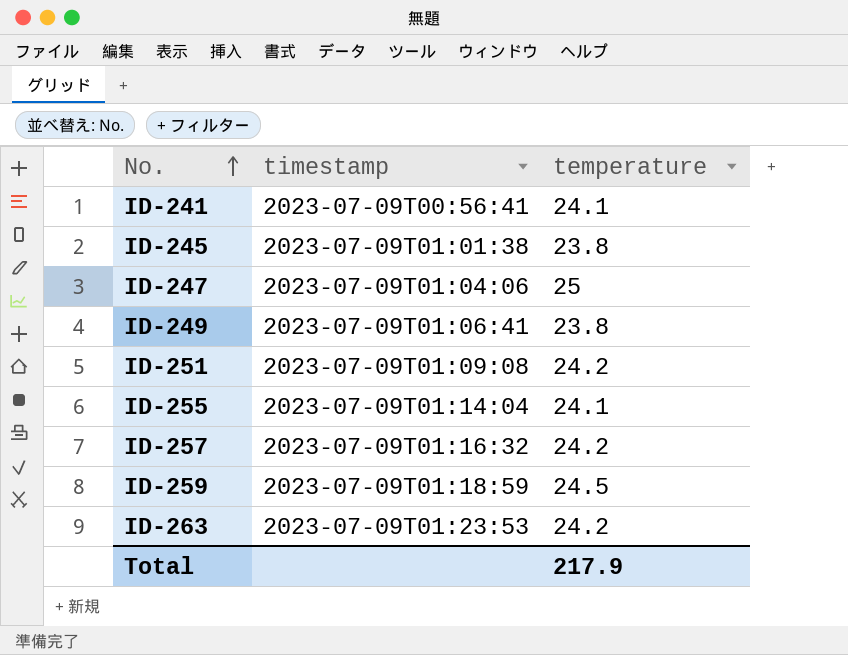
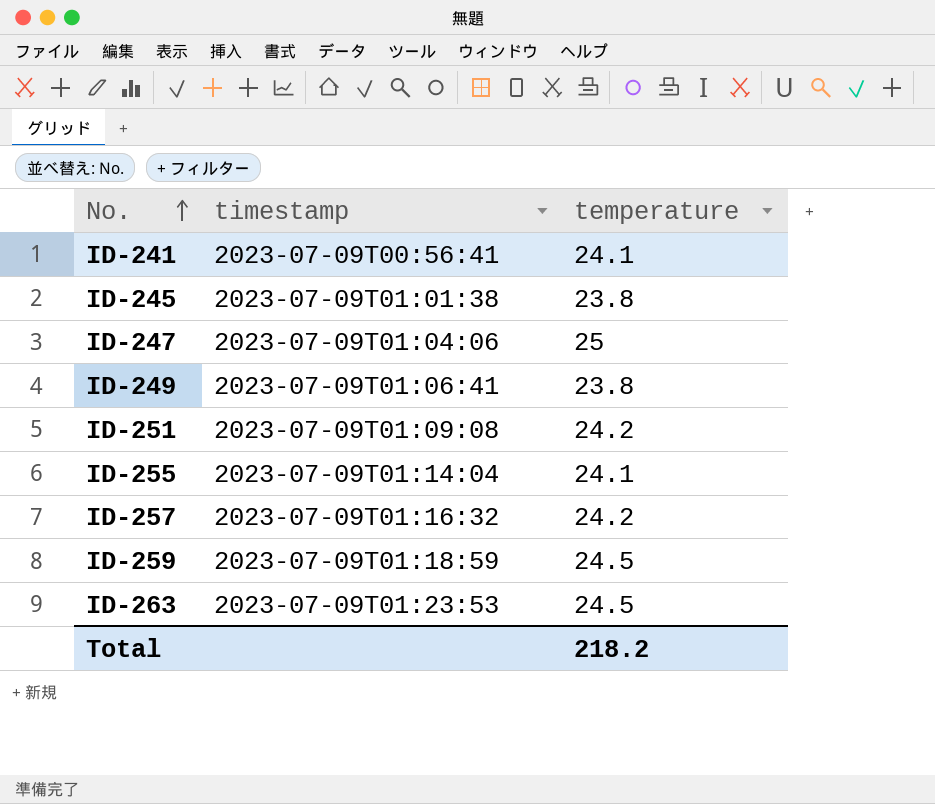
ID-263 | temperature: 24.2 -> 24.5
Total | temperature: 217.9 -> 218.2

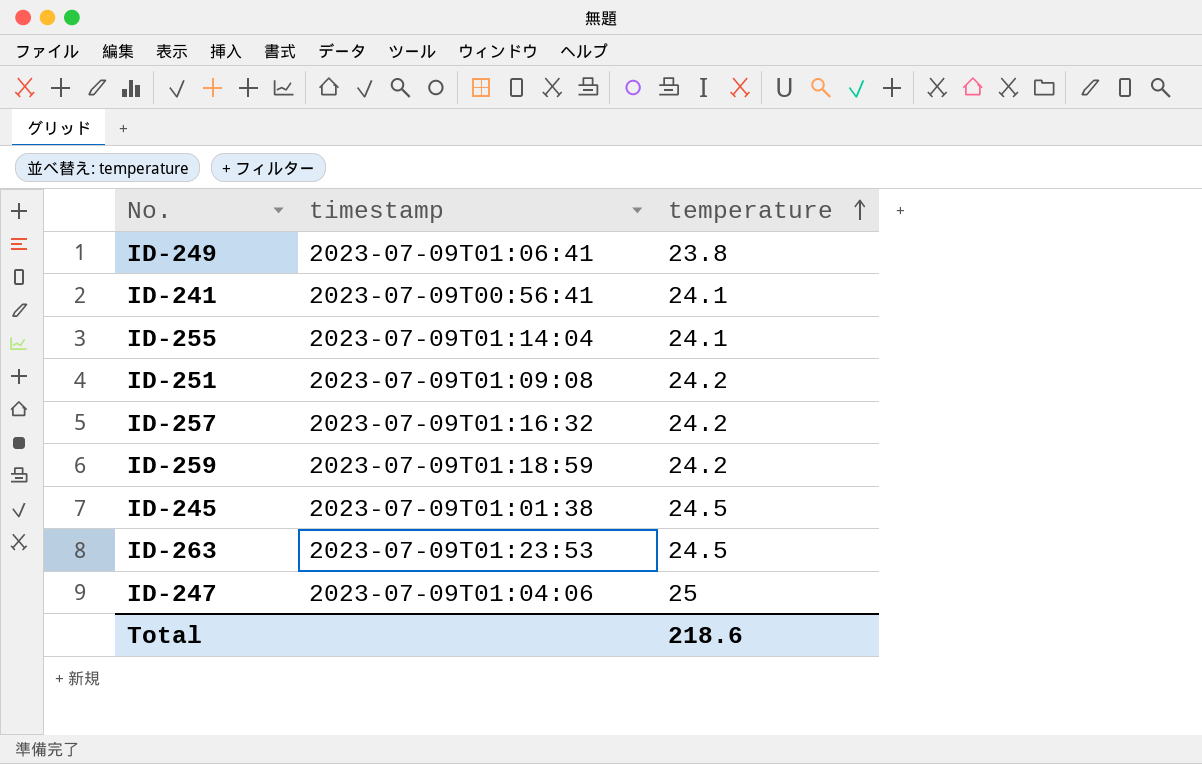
row order: No. ascending -> temperature ascending
ID-259 | temperature: 24.5 -> 24.2
ID-245 | temperature: 23.8 -> 24.5
Total | temperature: 218.2 -> 218.6

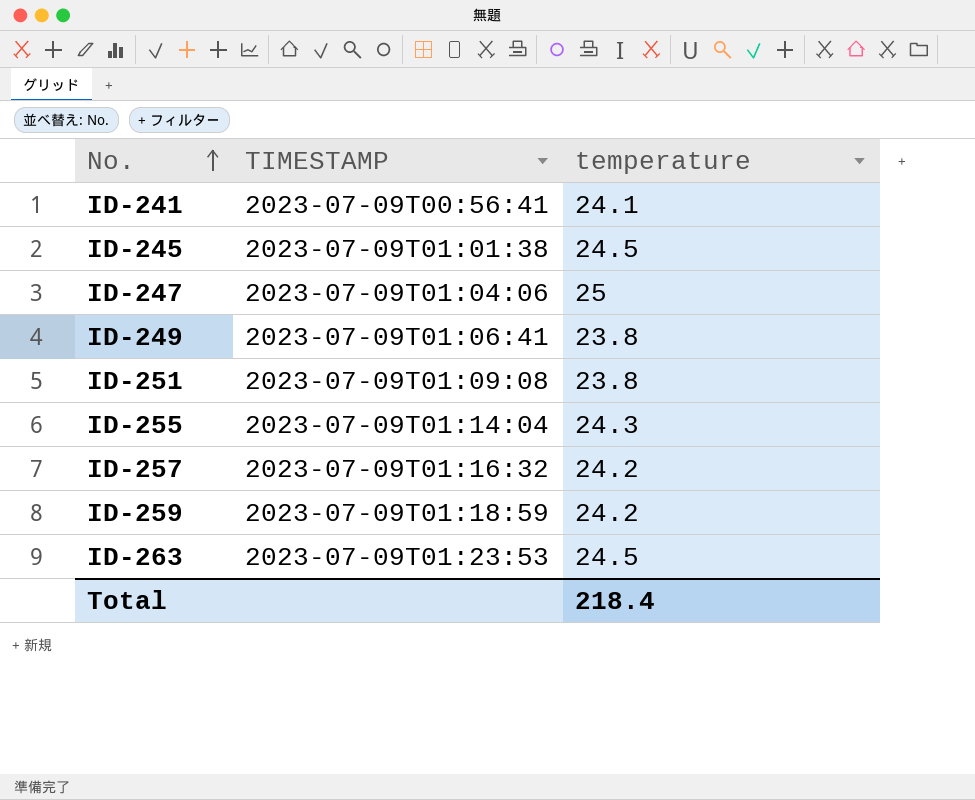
row order: temperature ascending -> No. ascending
column name: timestamp -> TIMESTAMP
ID-251 | temperature: 24.2 -> 23.8
ID-255 | temperature: 24.1 -> 24.3
Total | temperature: 218.6 -> 218.4

